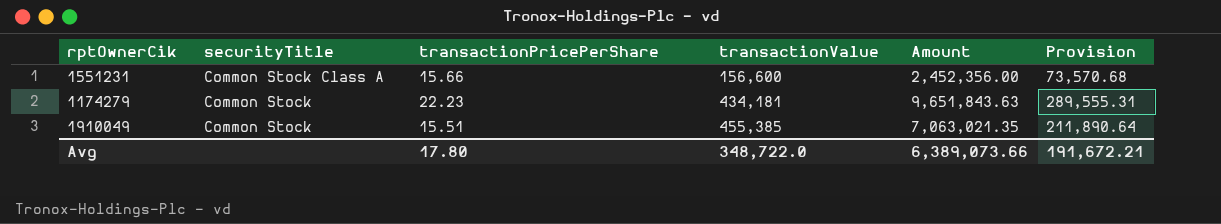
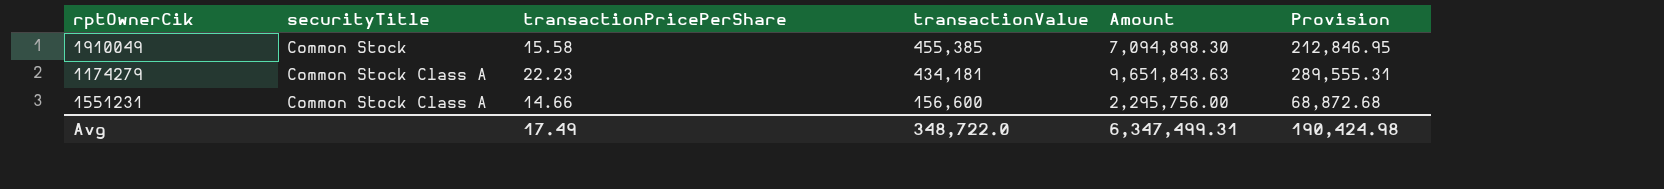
row order: securityTitle descending -> securityTitle ascending
1910049 | transactionPricePerShare: 15.51 -> 15.58
1910049 | Amount: 7,063,021.35 -> 7,094,898.30
1910049 | Provision: 211,890.64 -> 212,846.95
1174279 | securityTitle: Common Stock -> Common Stock Class A
1551231 | transactionPricePerShare: 15.66 -> 14.66
1551231 | Amount: 2,452,356.00 -> 2,295,756.00
1551231 | Provision: 73,570.68 -> 68,872.68
Avg | transactionPricePerShare: 17.80 -> 17.49
Avg | Amount: 6,389,073.66 -> 6,347,499.31
Avg | Provision: 191,672.21 -> 190,424.98

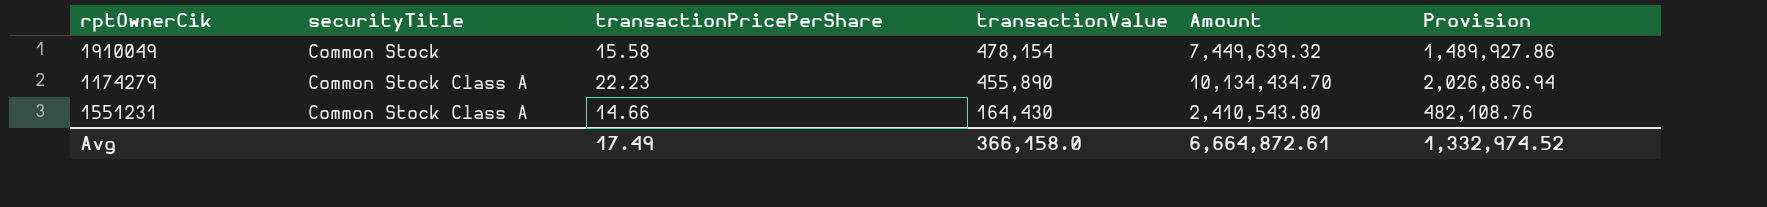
column Provision | formula: [Amount] * 0.03 -> [Amount] * 0.2
1910049 | transactionValue: 455,385 -> 478,154
1910049 | Amount: 7,094,898.30 -> 7,449,639.32
1174279 | transactionValue: 434,181 -> 455,890
1174279 | Amount: 9,651,843.63 -> 10,134,434.70
1551231 | transactionValue: 156,600 -> 164,430
1551231 | Amount: 2,295,756.00 -> 2,410,543.80
Avg | transactionValue: 348,722.0 -> 366,158.0
Avg | Amount: 6,347,499.31 -> 6,664,872.61
Avg | Provision: 190,424.98 -> 1,332,974.52

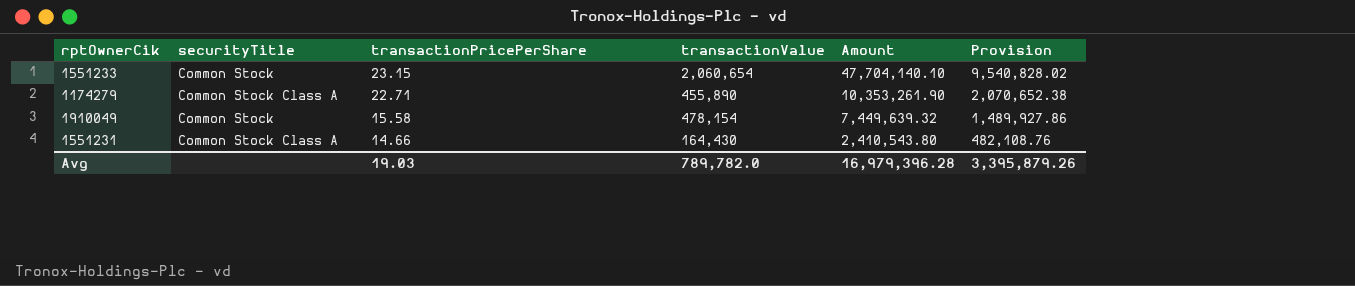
row order: securityTitle ascending -> transactionPricePerShare descending
row 1551233: none -> Common Stock | 23.15 | 2,060,654 | 47,704,140.10 | 9,540,828.02
1174279 | transactionPricePerShare: 22.23 -> 22.71
1174279 | Amount: 10,134,434.70 -> 10,353,261.90
1174279 | Provision: 2,026,886.94 -> 2,070,652.38
Avg | transactionPricePerShare: 17.49 -> 19.03
Avg | transactionValue: 366,158.0 -> 789,782.0
Avg | Amount: 6,664,872.61 -> 16,979,396.28
Avg | Provision: 1,332,974.52 -> 3,395,879.26

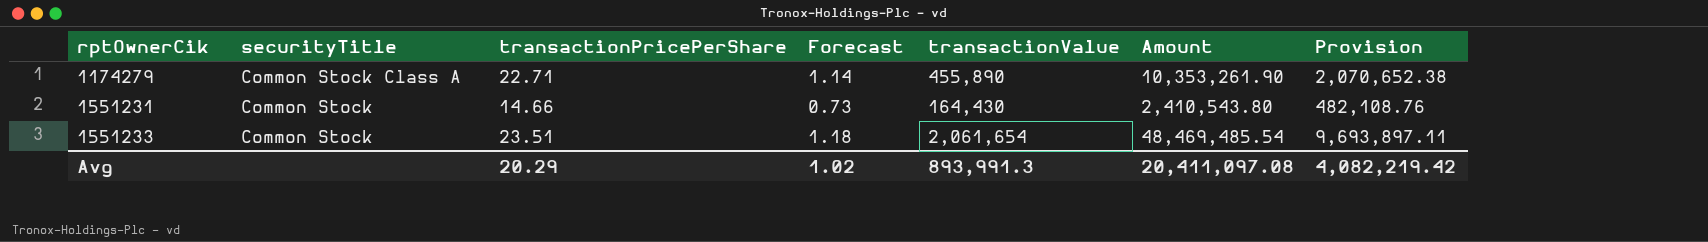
row order: transactionPricePerShare descending -> rptOwnerCik ascending
column Forecast | formula: none -> [transactionPricePerShare] * 0.05
row 1910049: Common Stock | 15.58 | 478,154 | 7,449,639.32 | 1,489,927.86 -> none
1551231 | securityTitle: Common Stock Class A -> Common Stock
1551233 | transactionPricePerShare: 23.15 -> 23.51
1551233 | transactionValue: 2,060,654 -> 2,061,654
1551233 | Amount: 47,704,140.10 -> 48,469,485.54
1551233 | Provision: 9,540,828.02 -> 9,693,897.11
Avg | transactionPricePerShare: 19.03 -> 20.29
Avg | transactionValue: 789,782.0 -> 893,991.3
Avg | Amount: 16,979,396.28 -> 20,411,097.08
Avg | Provision: 3,395,879.26 -> 4,082,219.42

